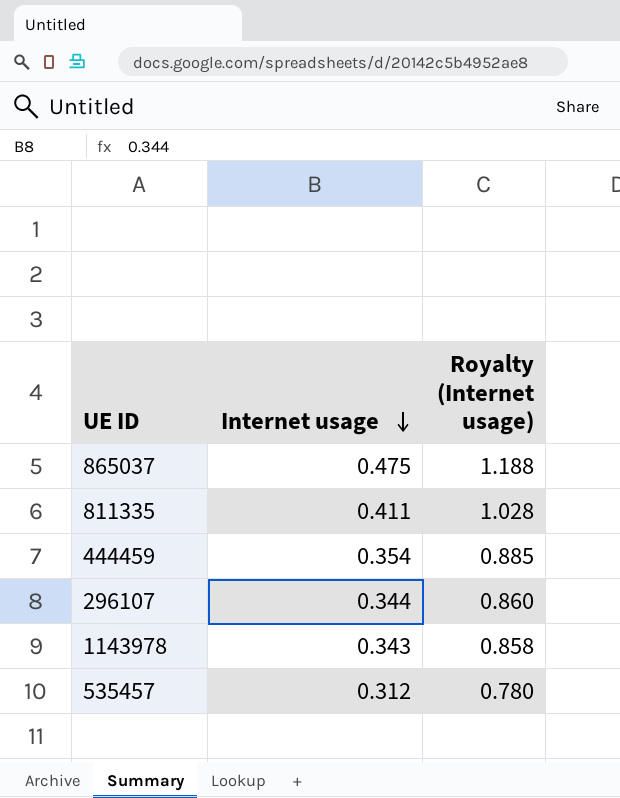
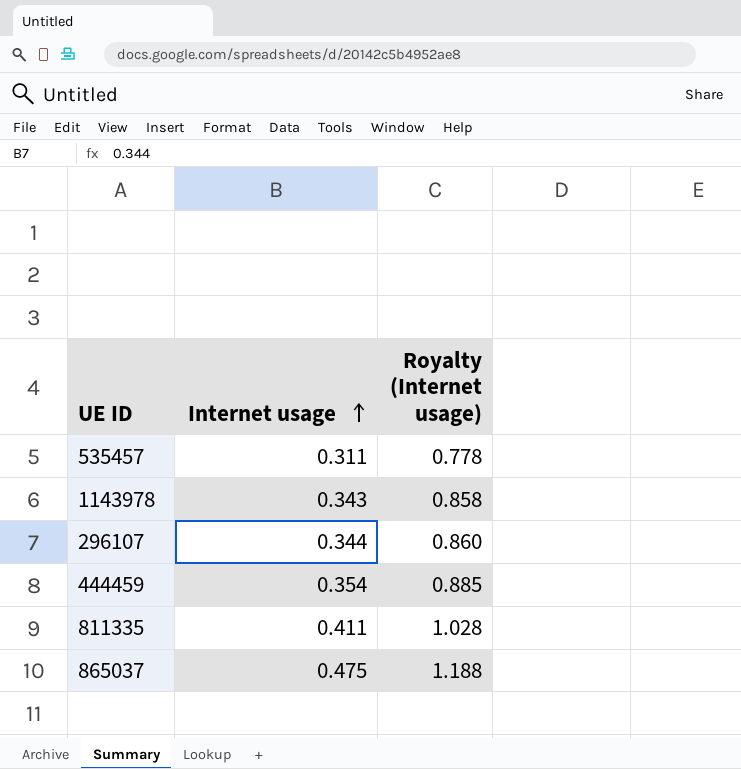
row order: Internet usage descending -> Internet usage ascending
535457 | Internet usage: 0.312 -> 0.311
535457 | Royalty (Internet usage): 0.780 -> 0.778

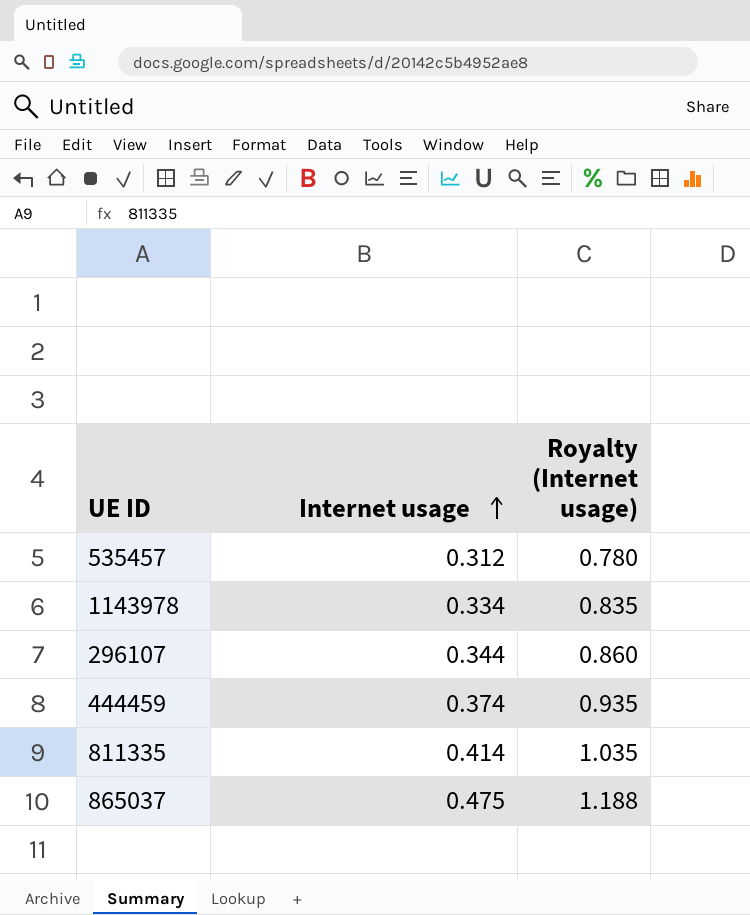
535457 | Internet usage: 0.311 -> 0.312
535457 | Royalty (Internet usage): 0.778 -> 0.780
1143978 | Internet usage: 0.343 -> 0.334
1143978 | Royalty (Internet usage): 0.858 -> 0.835
444459 | Internet usage: 0.354 -> 0.374
444459 | Royalty (Internet usage): 0.885 -> 0.935
811335 | Internet usage: 0.411 -> 0.414
811335 | Royalty (Internet usage): 1.028 -> 1.035

